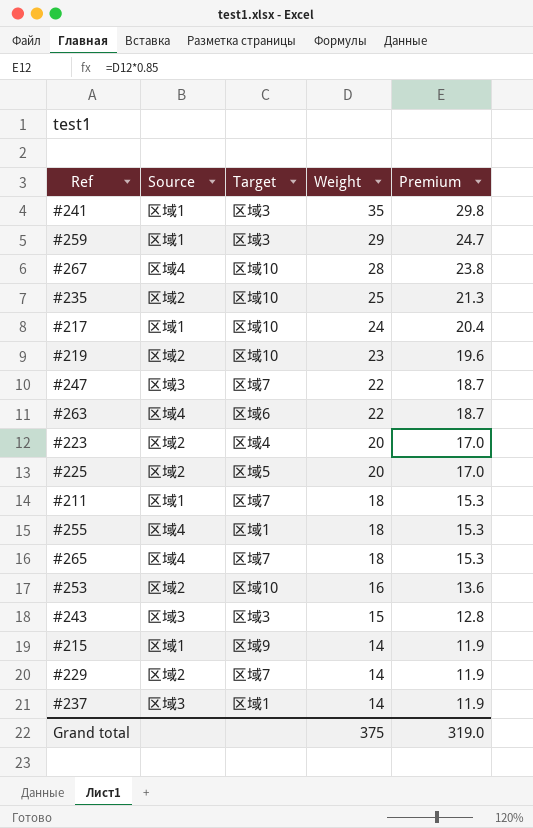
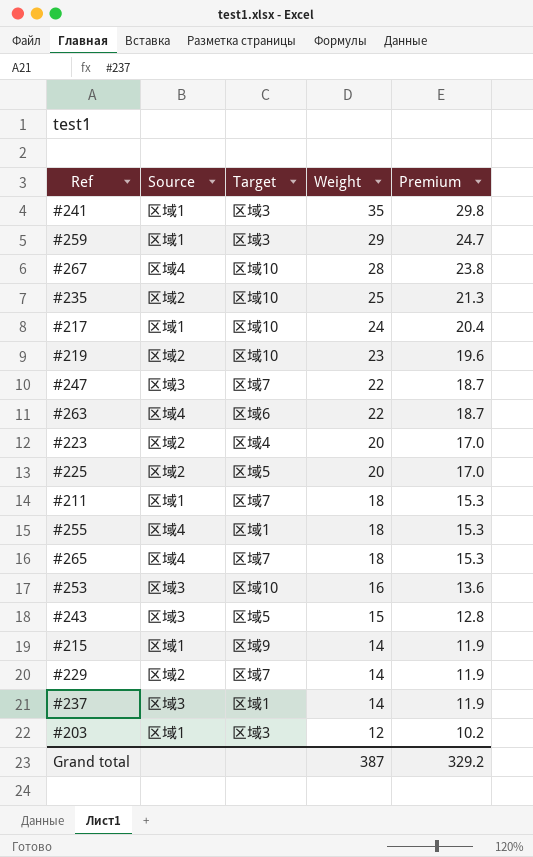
#253 | Source: 区域2 -> 区域3
#243 | Target: 区域3 -> 区域5
row #203: none -> 区域1 | 区域3 | 12 | 10.2
Grand total | Weight: 375 -> 387
Grand total | Premium: 319.0 -> 329.2

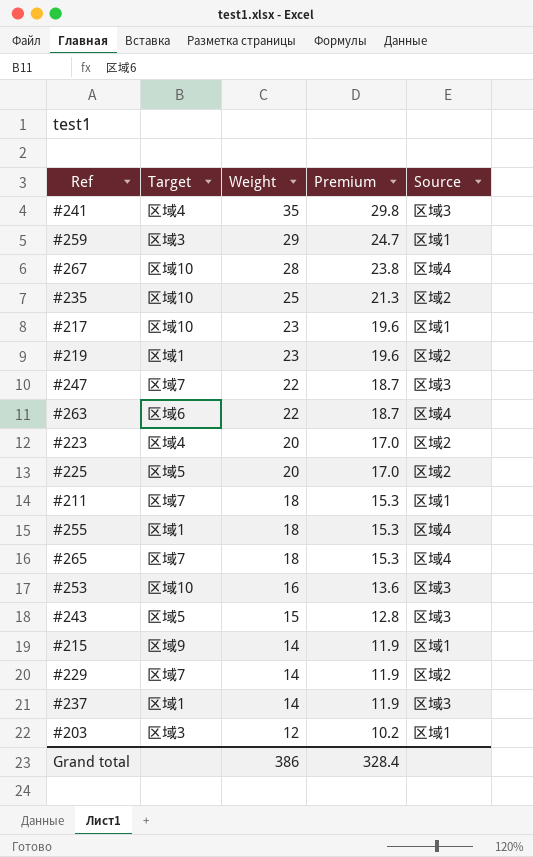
column Source | position: 2 -> 5
#241 | Target: 区域3 -> 区域4
#241 | Source: 区域1 -> 区域3
#217 | Weight: 24 -> 23
#217 | Premium: 20.4 -> 19.6
#219 | Target: 区域10 -> 区域1
Grand total | Weight: 387 -> 386
Grand total | Premium: 329.2 -> 328.4

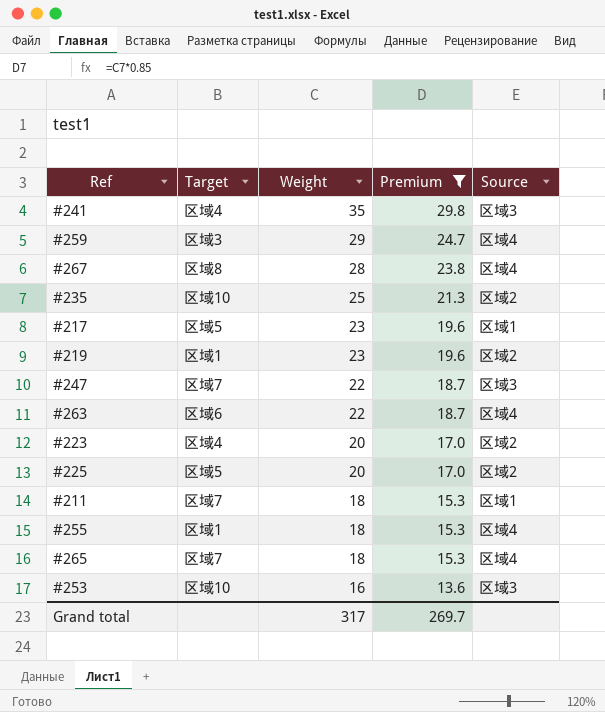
filter: none -> Premium >= 13.6
#259 | Source: 区域1 -> 区域4
#267 | Target: 区域10 -> 区域8
#217 | Target: 区域10 -> 区域5
Grand total | Weight: 386 -> 317
Grand total | Premium: 328.4 -> 269.7

